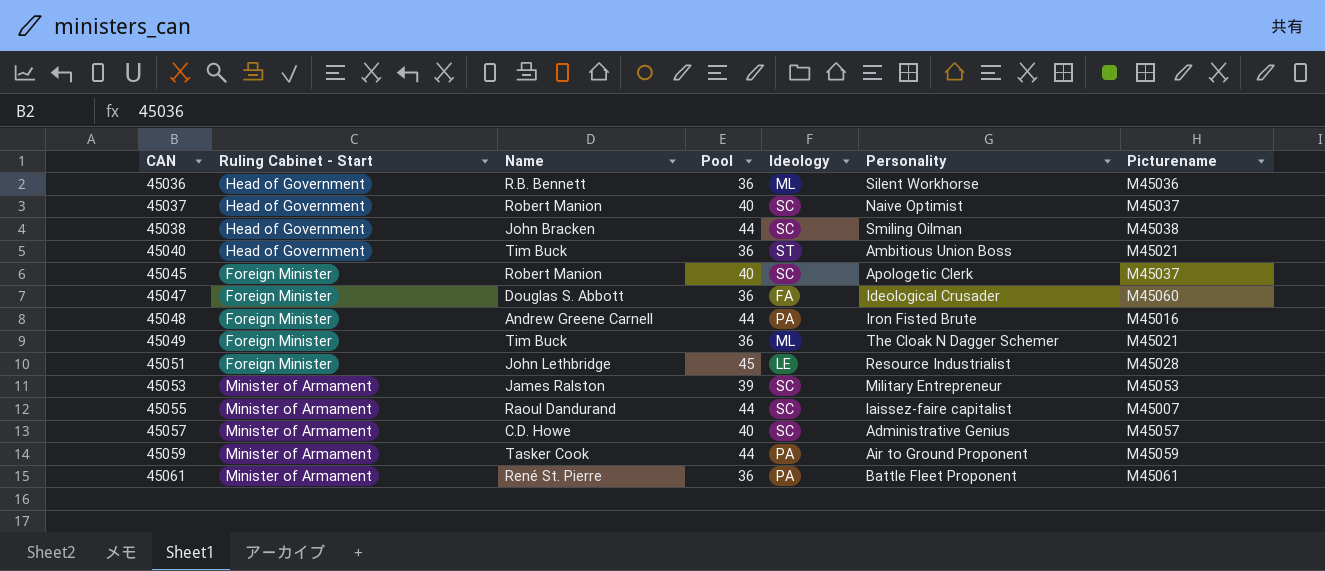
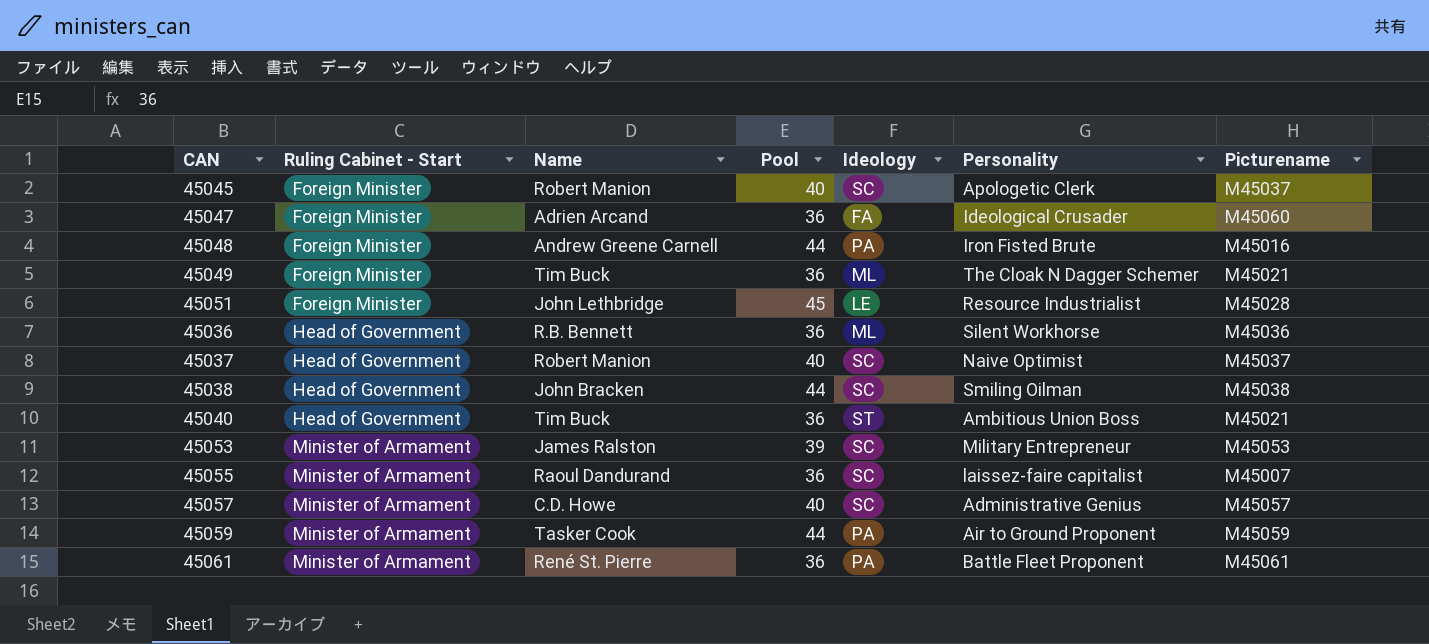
row order: CAN ascending -> Ruling Cabinet - Start ascending
45047 | Name: Douglas S. Abbott -> Adrien Arcand
45055 | Pool: 44 -> 36

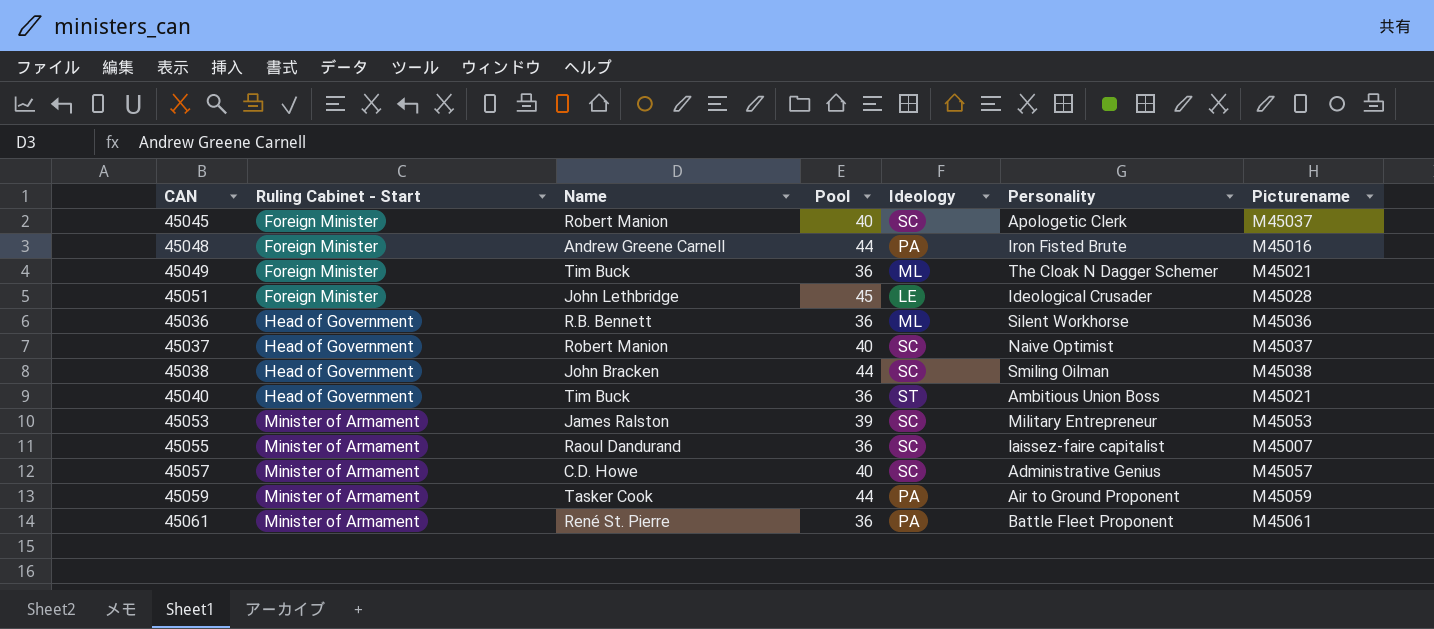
row 45047: Foreign Minister | Adrien Arcand | 36 | FA | Ideological Crusader | M45060 -> none
45051 | Personality: Resource Industrialist -> Ideological Crusader

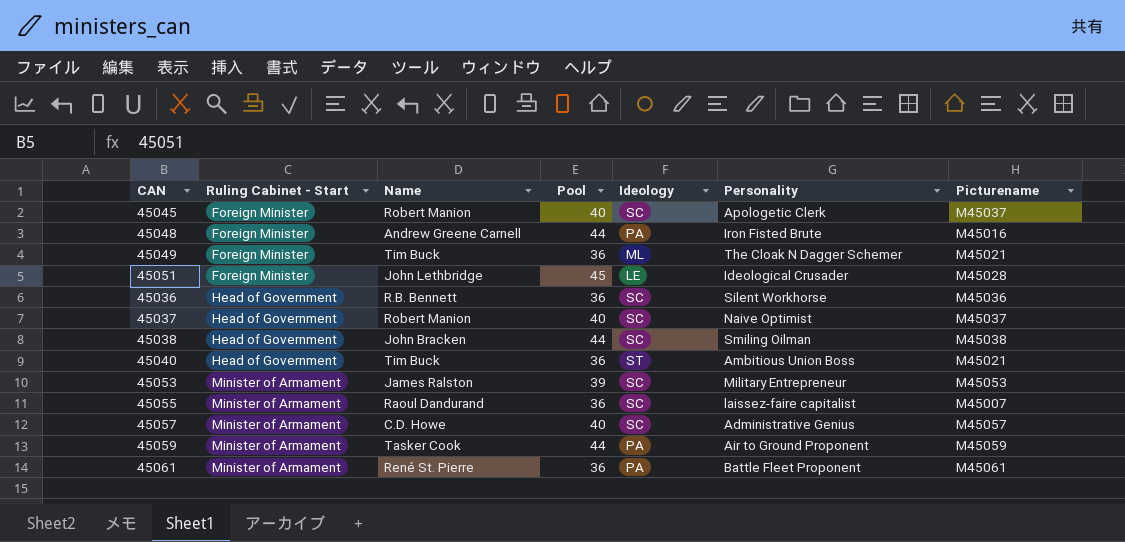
45036 | Ideology: ML -> SC

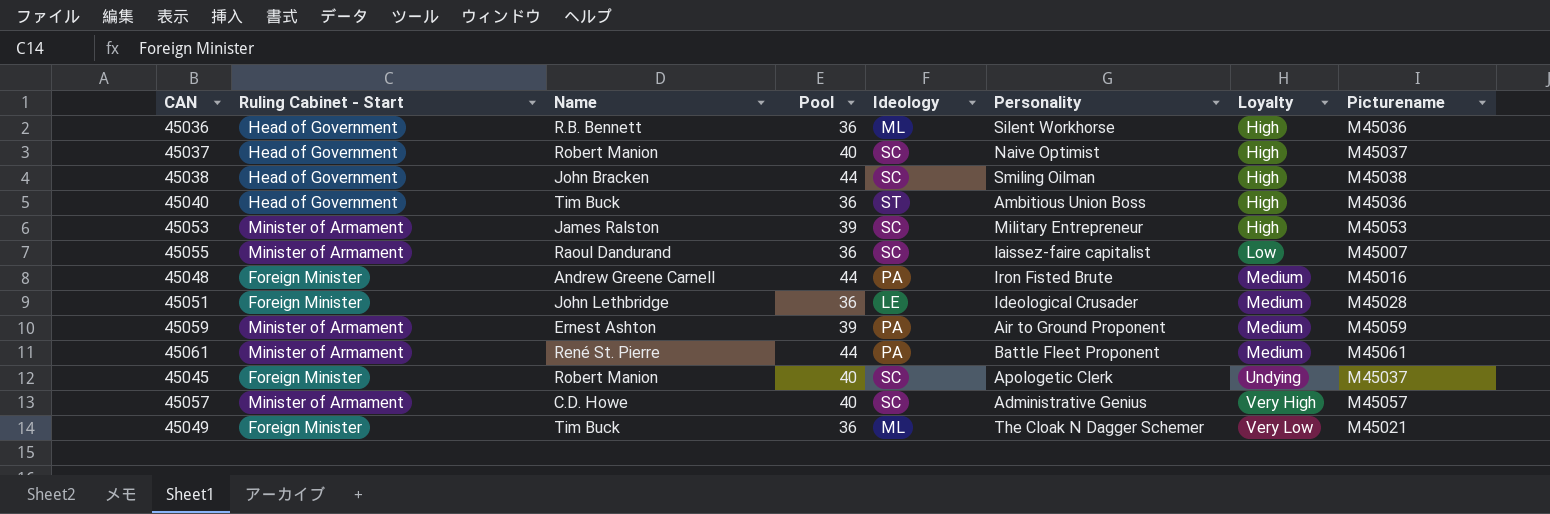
row order: Ruling Cabinet - Start ascending -> Loyalty ascending
column Loyalty | position: none -> 7
45036 | Ideology: SC -> ML
45040 | Picturename: M45021 -> M45036
45051 | Pool: 45 -> 36
45059 | Name: Tasker Cook -> Ernest Ashton
45059 | Pool: 44 -> 39
45061 | Pool: 36 -> 44

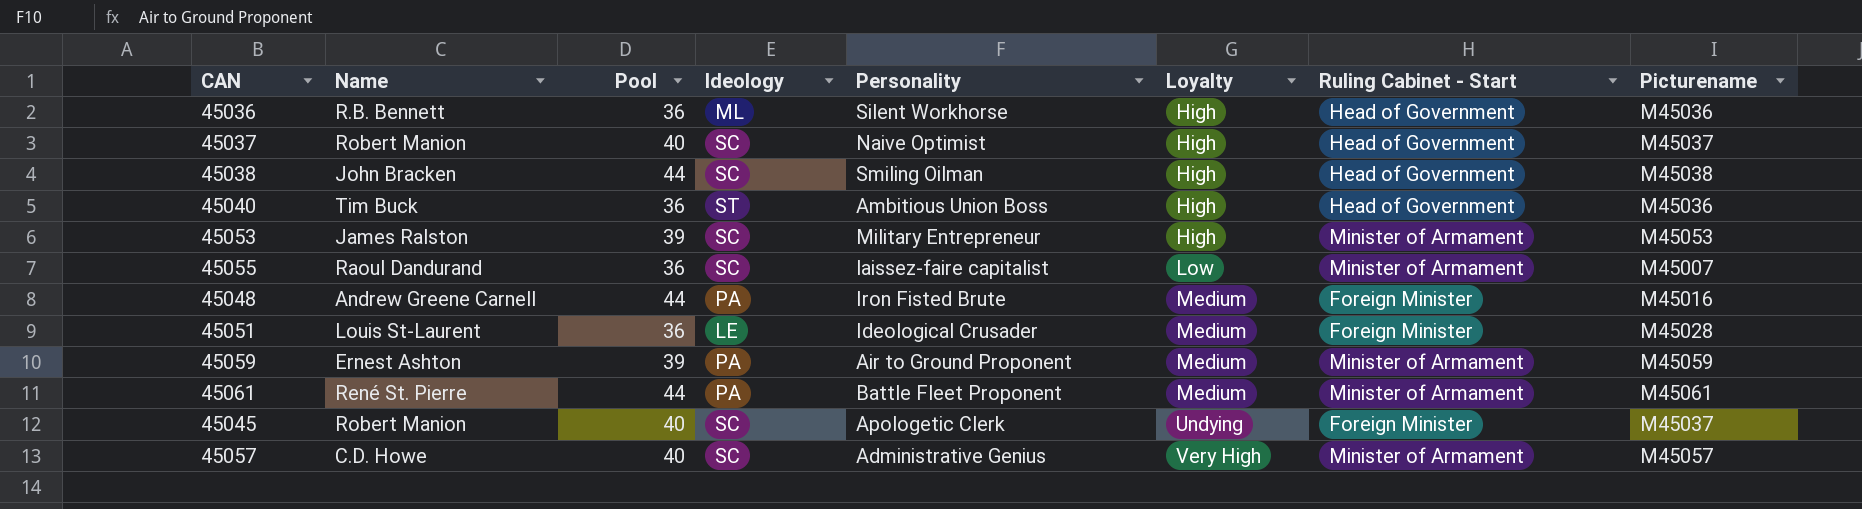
column Ruling Cabinet - Start | position: 2 -> 7
row 45049: Foreign Minister | Tim Buck | 36 | ML | The Cloak N Dagger Schemer | Very Low | M45021 -> none
45051 | Name: John Lethbridge -> Louis St-Laurent

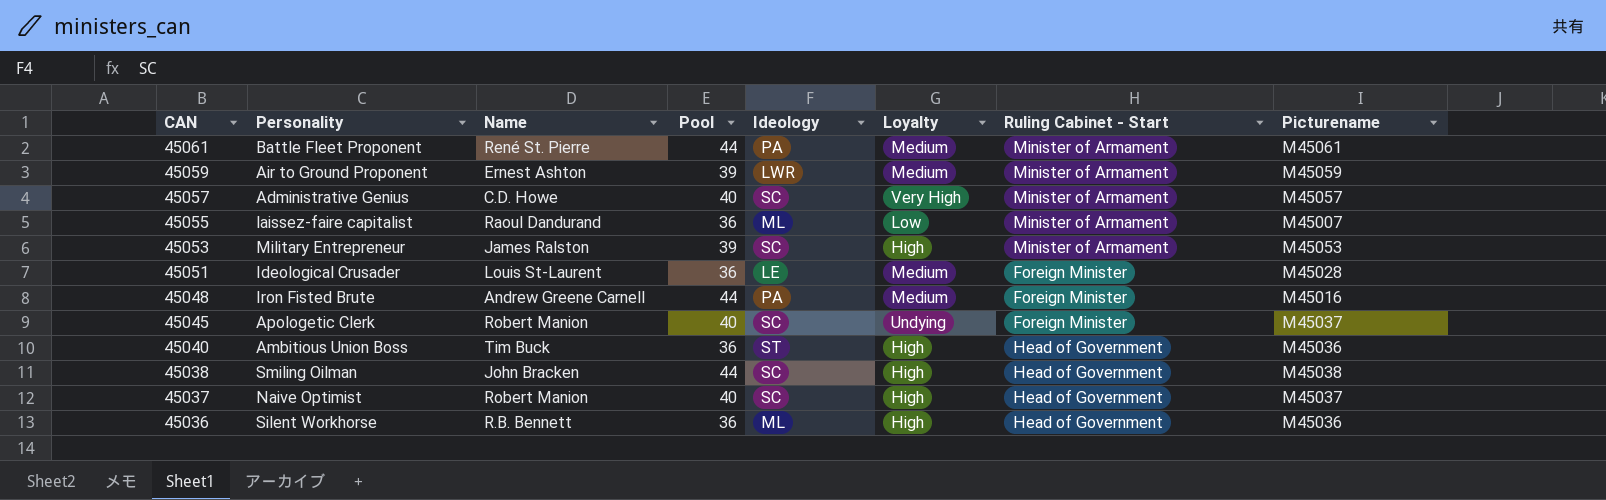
row order: Loyalty ascending -> CAN descending
column Personality | position: 5 -> 2
45059 | Ideology: PA -> LWR
45055 | Ideology: SC -> ML

